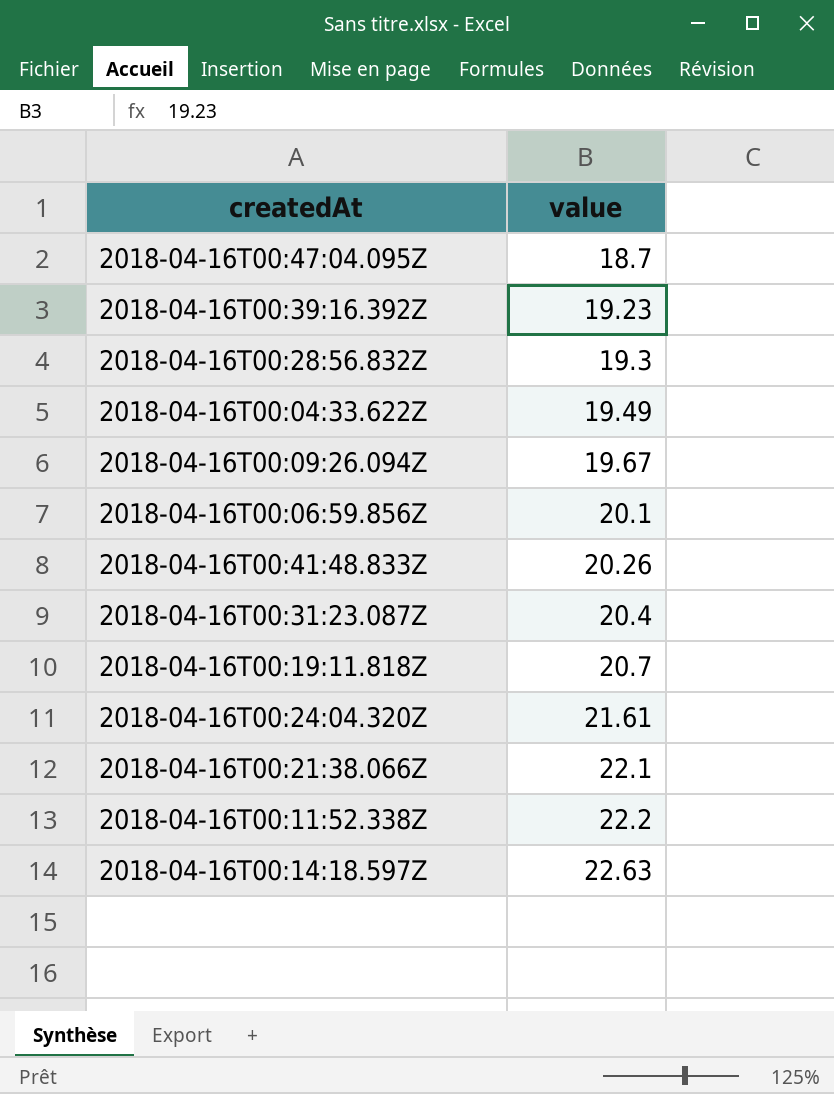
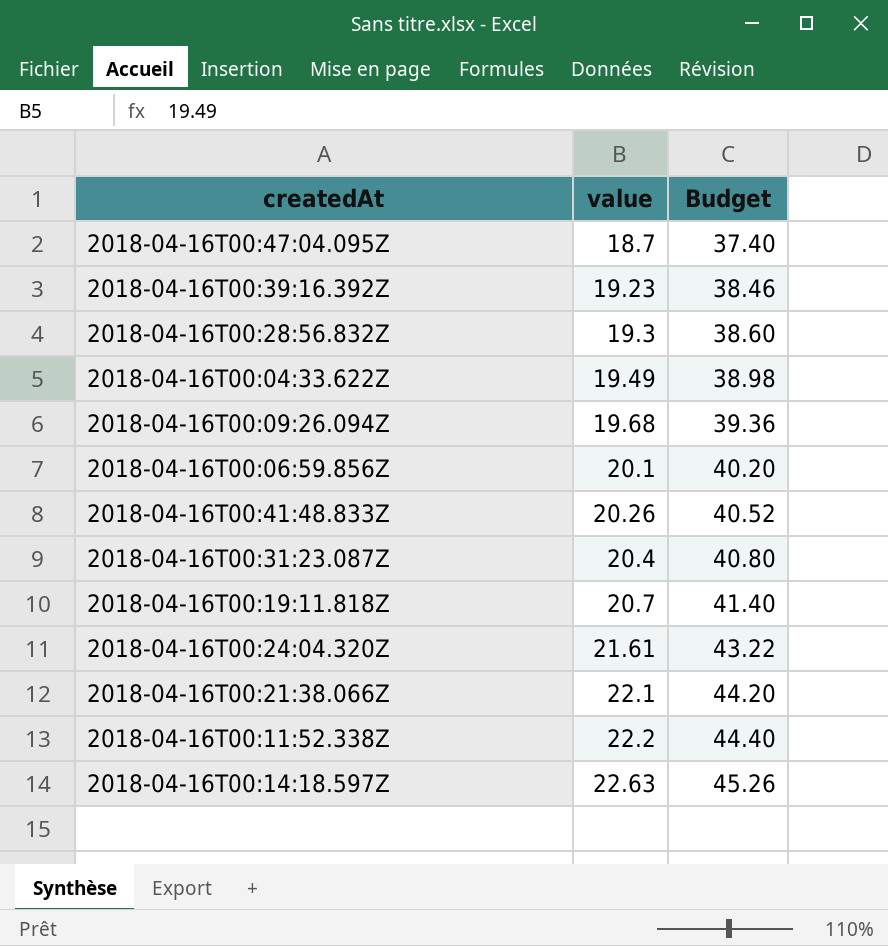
column Budget | formula: none -> [value] * 2
2018-04-16T00:09:26.094Z | value: 19.67 -> 19.68

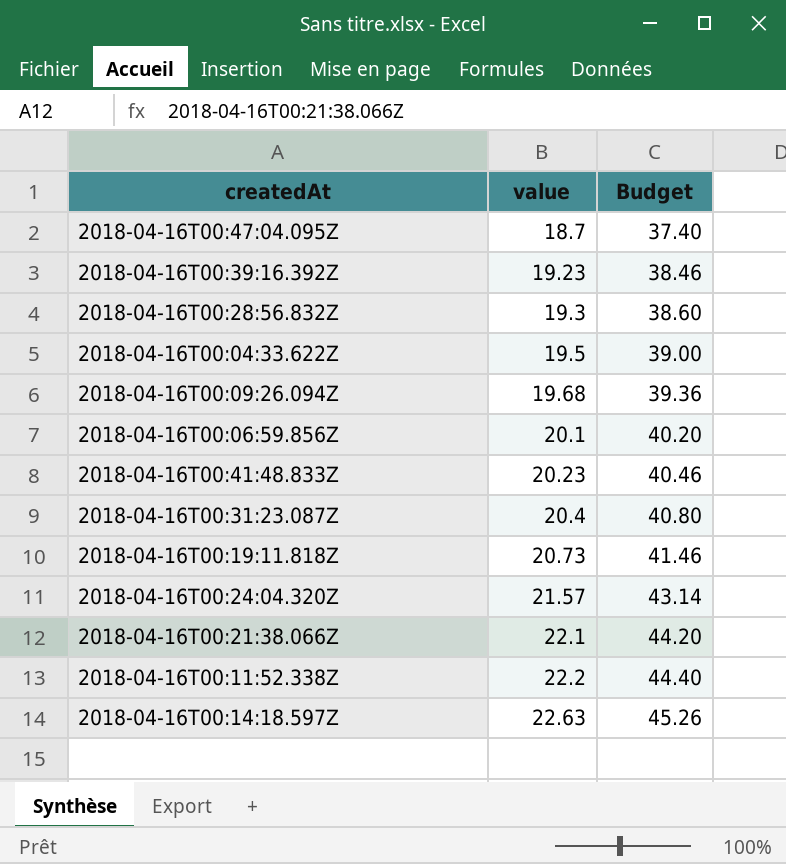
2018-04-16T00:04:33.622Z | value: 19.49 -> 19.5
2018-04-16T00:04:33.622Z | Budget: 38.98 -> 39.00
2018-04-16T00:41:48.833Z | value: 20.26 -> 20.23
2018-04-16T00:41:48.833Z | Budget: 40.52 -> 40.46
2018-04-16T00:19:11.818Z | value: 20.7 -> 20.73
2018-04-16T00:19:11.818Z | Budget: 41.40 -> 41.46
2018-04-16T00:24:04.320Z | value: 21.61 -> 21.57
2018-04-16T00:24:04.320Z | Budget: 43.22 -> 43.14

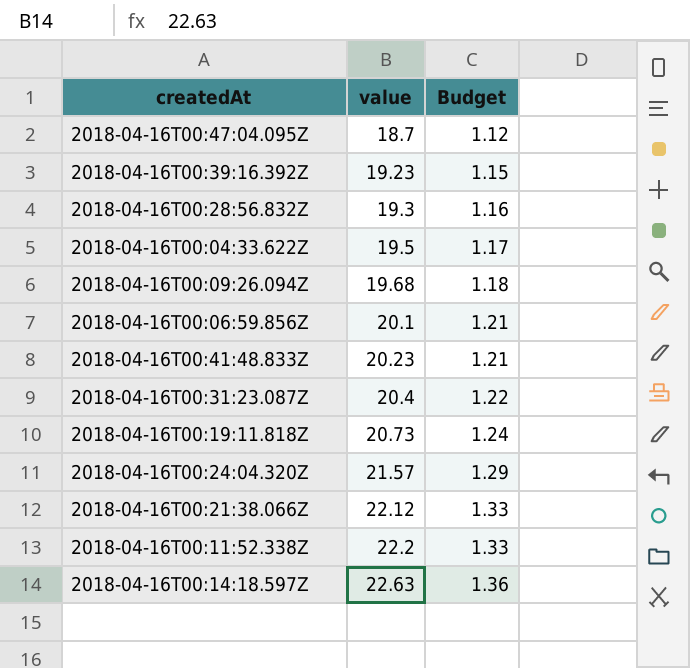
column Budget | formula: [value] * 2 -> [value] * 0.06
2018-04-16T00:21:38.066Z | value: 22.1 -> 22.12

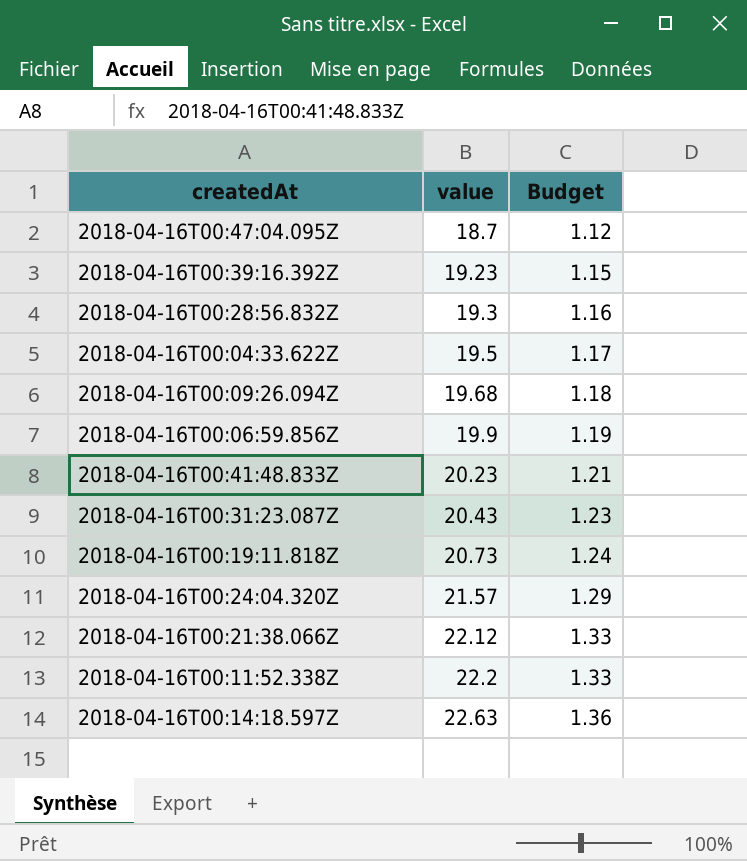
2018-04-16T00:06:59.856Z | value: 20.1 -> 19.9
2018-04-16T00:06:59.856Z | Budget: 1.21 -> 1.19
2018-04-16T00:31:23.087Z | value: 20.4 -> 20.43
2018-04-16T00:31:23.087Z | Budget: 1.22 -> 1.23

